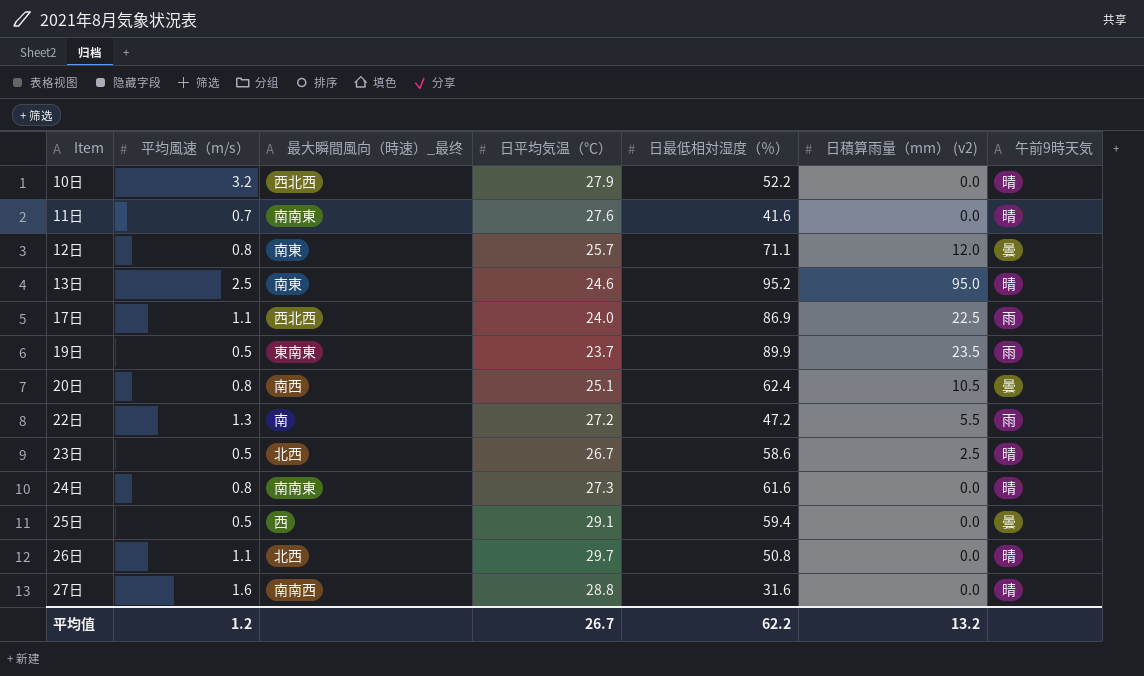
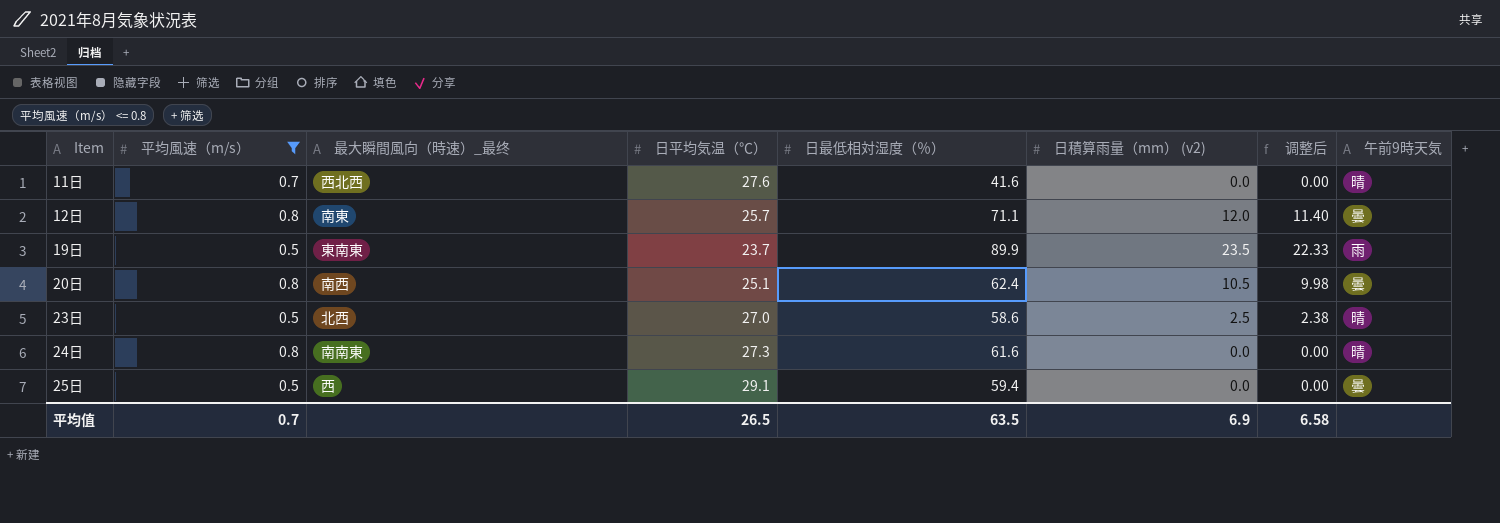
filter: none -> 平均風速（m/s） <= 0.8
column 调整后 | formula: none -> [日積算雨量（mm） (v2)] * 0.95
11日 | 最大瞬間風向（時速）_最终: 南南東 -> 西北西
23日 | 日平均気温（℃）: 26.7 -> 27.0
平均值 | 平均風速（m/s）: 1.2 -> 0.7
平均值 | 日平均気温（℃）: 26.7 -> 26.5
平均值 | 日最低相対湿度（％）: 62.2 -> 63.5
平均值 | 日積算雨量（mm） (v2): 13.2 -> 6.9

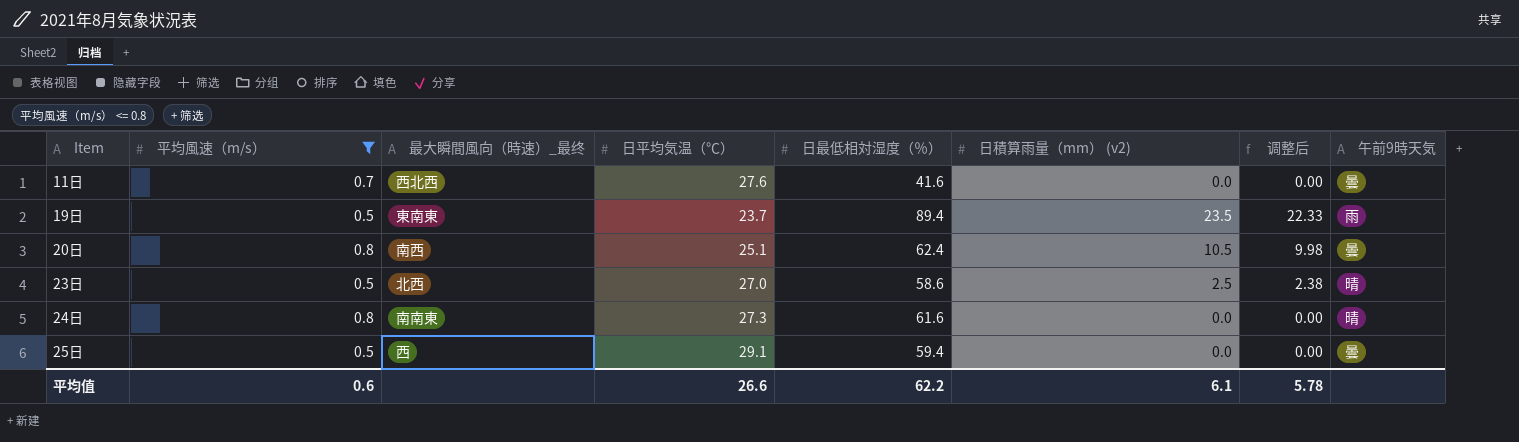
row 12日: 0.8 | 南東 | 25.7 | 71.1 | 12.0 | 11.40 | 曇 -> none
11日 | 午前9時天気: 晴 -> 曇
19日 | 日最低相対湿度（％）: 89.9 -> 89.4
平均值 | 平均風速（m/s）: 0.7 -> 0.6
平均值 | 日平均気温（℃）: 26.5 -> 26.6
平均值 | 日最低相対湿度（％）: 63.5 -> 62.2
平均值 | 日積算雨量（mm） (v2): 6.9 -> 6.1
平均值 | 调整后: 6.58 -> 5.78

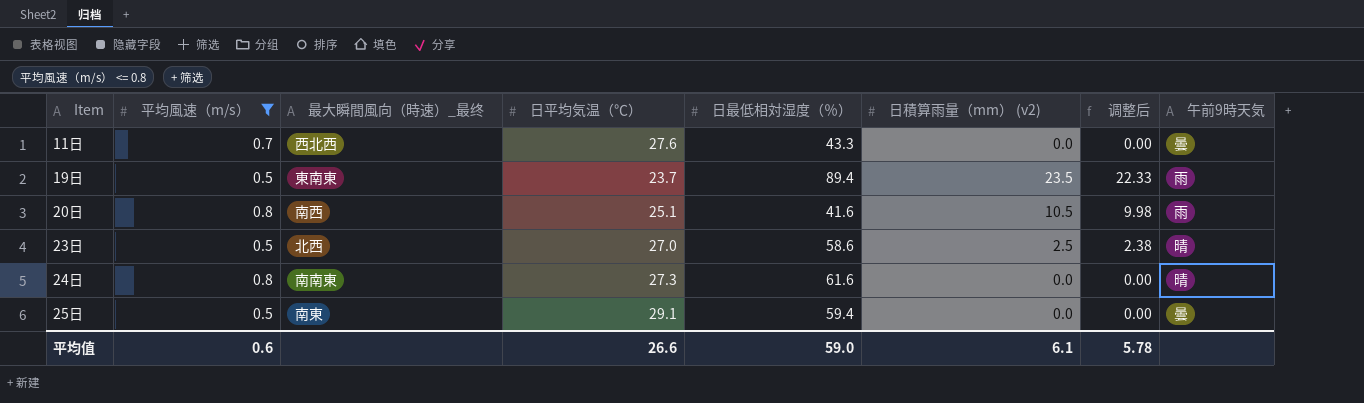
11日 | 日最低相対湿度（％）: 41.6 -> 43.3
20日 | 日最低相対湿度（％）: 62.4 -> 41.6
20日 | 午前9時天気: 曇 -> 雨
25日 | 最大瞬間風向（時速）_最终: 西 -> 南東
平均值 | 日最低相対湿度（％）: 62.2 -> 59.0

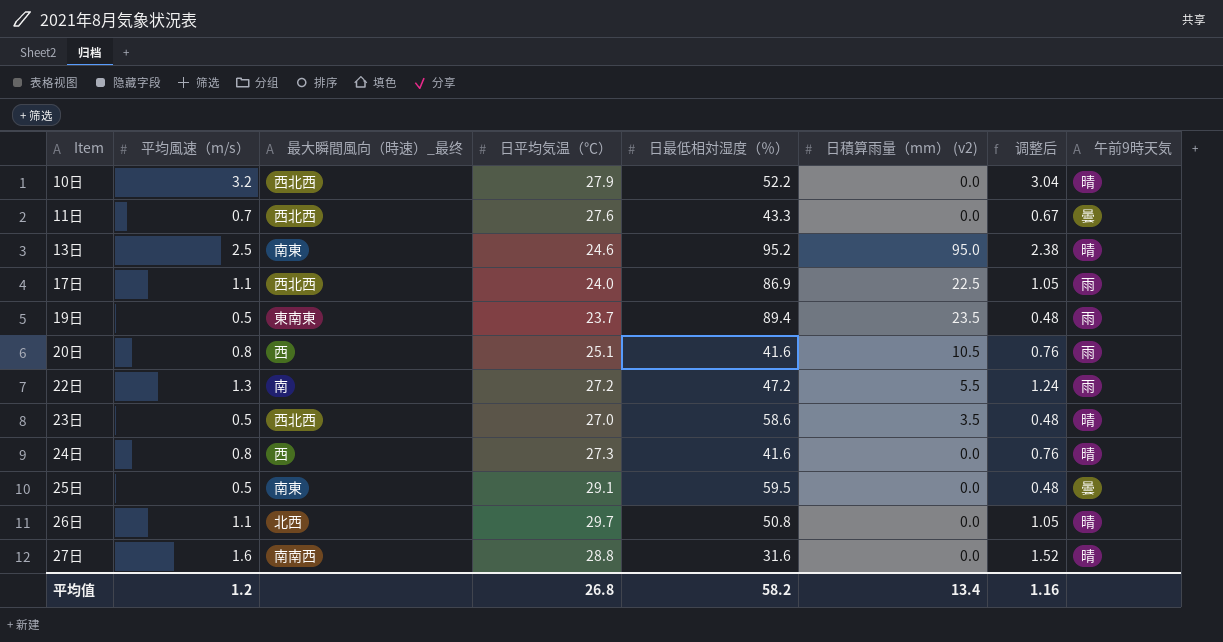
filter: 平均風速（m/s） <= 0.8 -> none
column 调整后 | formula: [日積算雨量（mm） (v2)] * 0.95 -> [平均風速（m/s）] * 0.95
20日 | 最大瞬間風向（時速）_最终: 南西 -> 西
23日 | 最大瞬間風向（時速）_最终: 北西 -> 西北西
23日 | 日積算雨量（mm） (v2): 2.5 -> 3.5
24日 | 最大瞬間風向（時速）_最终: 南南東 -> 西
24日 | 日最低相対湿度（％）: 61.6 -> 41.6
25日 | 日最低相対湿度（％）: 59.4 -> 59.5
平均值 | 平均風速（m/s）: 0.6 -> 1.2
平均值 | 日平均気温（℃）: 26.6 -> 26.8
平均值 | 日最低相対湿度（％）: 59.0 -> 58.2
平均值 | 日積算雨量（mm） (v2): 6.1 -> 13.4
平均值 | 调整后: 5.78 -> 1.16

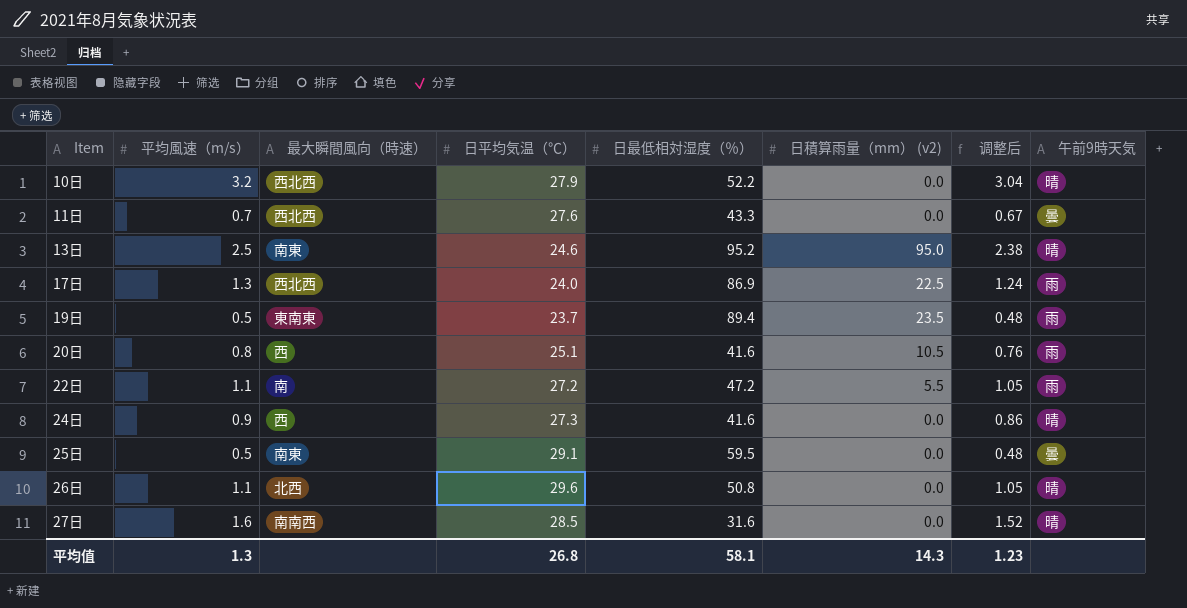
column name: 最大瞬間風向（時速）_最终 -> 最大瞬間風向（時速）
row 23日: 0.5 | 西北西 | 27.0 | 58.6 | 3.5 | 0.48 | 晴 -> none
17日 | 平均風速（m/s）: 1.1 -> 1.3
17日 | 调整后: 1.05 -> 1.24
22日 | 平均風速（m/s）: 1.3 -> 1.1
22日 | 调整后: 1.24 -> 1.05
24日 | 平均風速（m/s）: 0.8 -> 0.9
24日 | 调整后: 0.76 -> 0.86
26日 | 日平均気温（℃）: 29.7 -> 29.6
27日 | 日平均気温（℃）: 28.8 -> 28.5
平均值 | 平均風速（m/s）: 1.2 -> 1.3
平均值 | 日最低相対湿度（％）: 58.2 -> 58.1
平均值 | 日積算雨量（mm） (v2): 13.4 -> 14.3
平均值 | 调整后: 1.16 -> 1.23

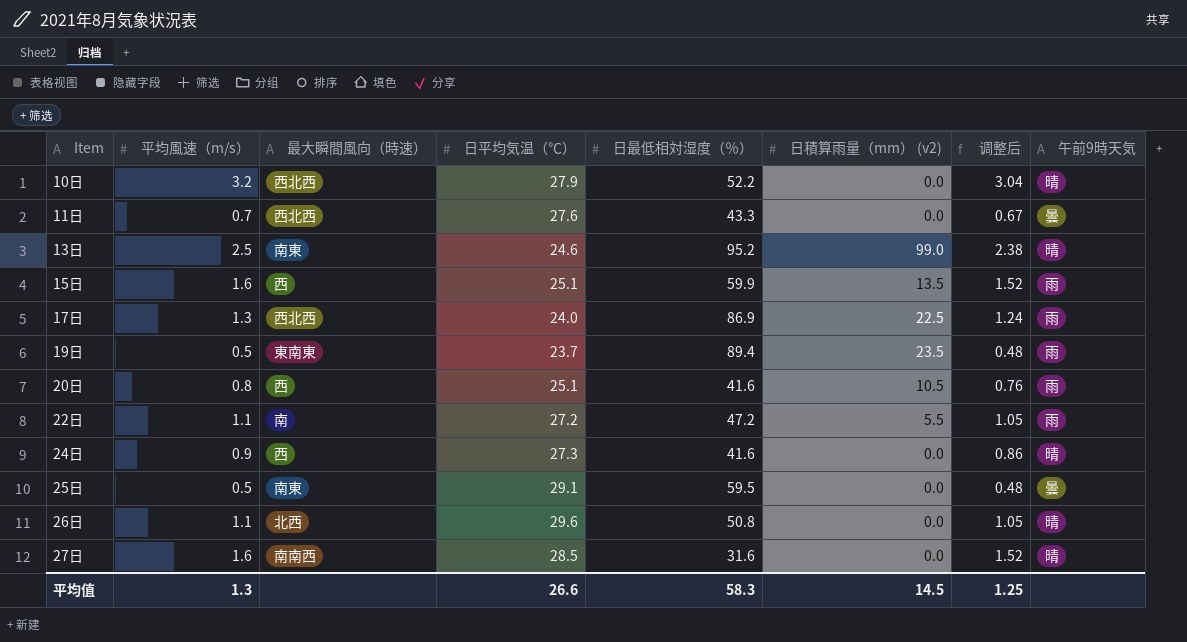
13日 | 日積算雨量（mm） (v2): 95.0 -> 99.0
row 15日: none -> 1.6 | 西 | 25.1 | 59.9 | 13.5 | 1.52 | 雨
平均值 | 日平均気温（℃）: 26.8 -> 26.6
平均值 | 日最低相対湿度（％）: 58.1 -> 58.3
平均值 | 日積算雨量（mm） (v2): 14.3 -> 14.5
平均值 | 调整后: 1.23 -> 1.25

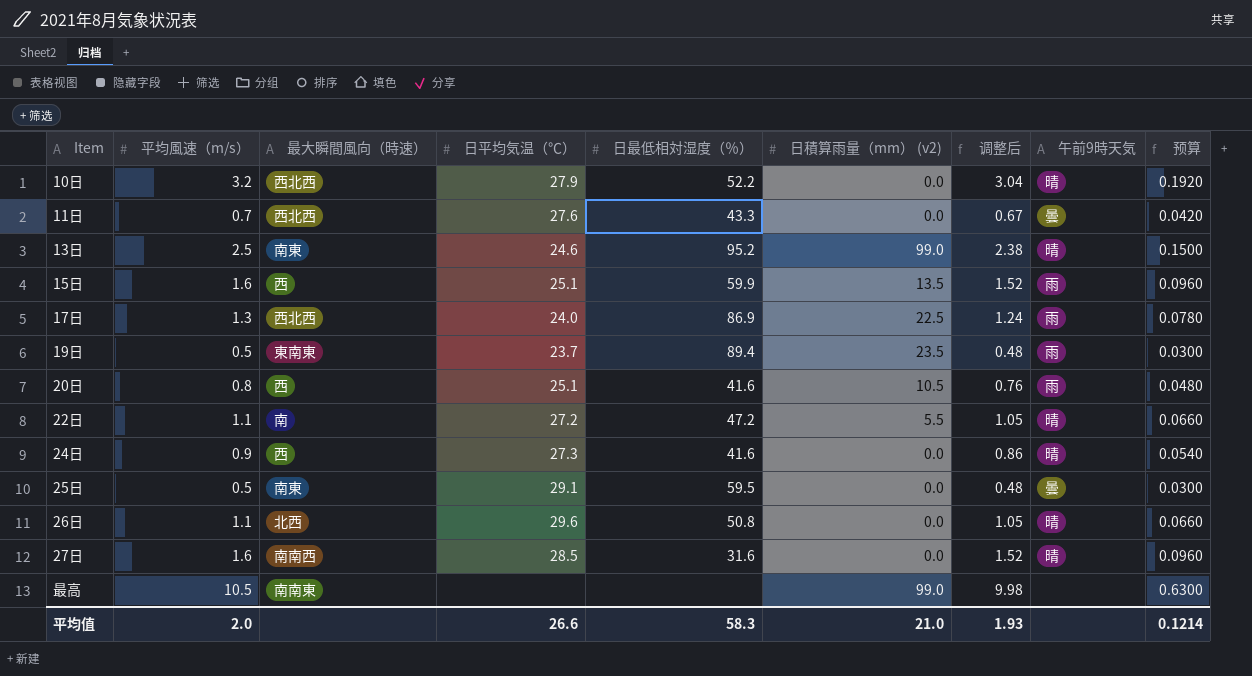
column 预算 | formula: none -> [平均風速（m/s）] * 0.06
22日 | 午前9時天気: 雨 -> 晴
row 最高: none -> 10.5 | 南南東 | none | none | 99.0 | 9.98 | none | 0.6300
平均值 | 平均風速（m/s）: 1.3 -> 2.0
平均值 | 日積算雨量（mm） (v2): 14.5 -> 21.0
平均值 | 调整后: 1.25 -> 1.93

